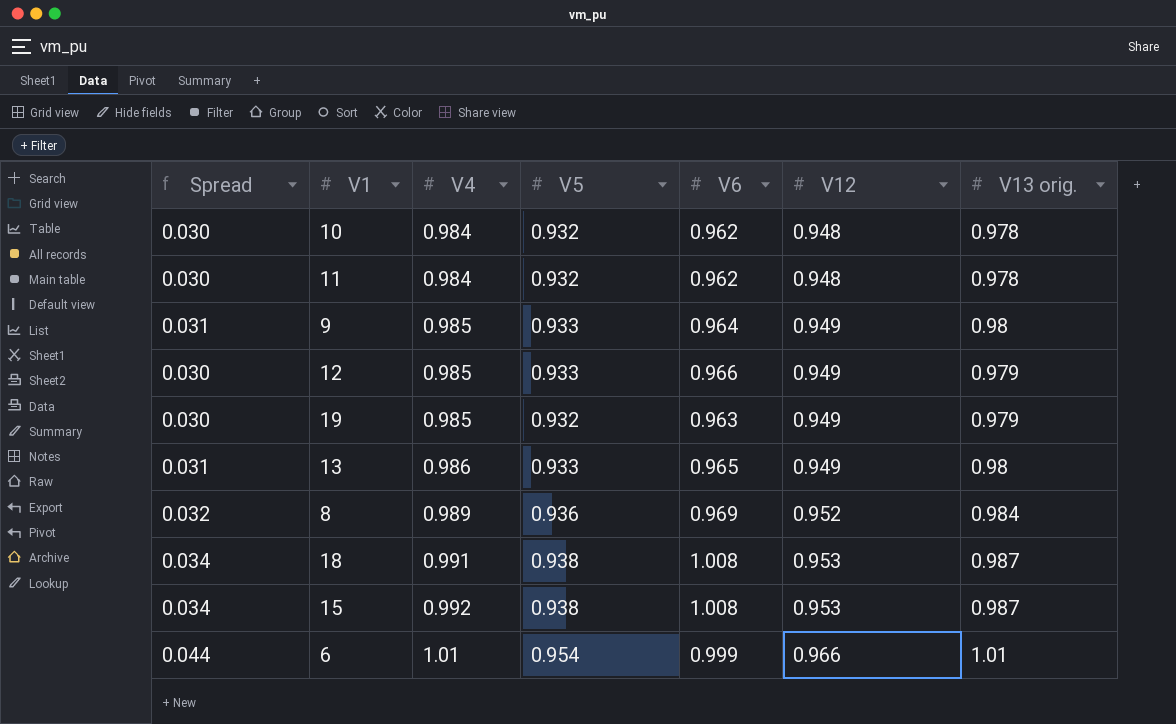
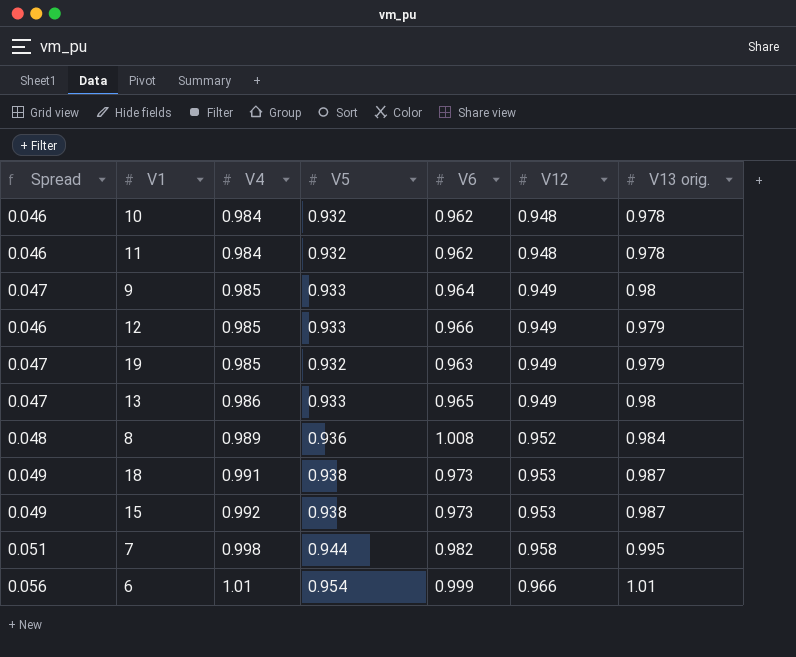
column Spread | formula: [V13 orig.] - [V12] -> [V13 orig.] - [V5]
8 | V6: 0.969 -> 1.008
18 | V6: 1.008 -> 0.973
15 | V6: 1.008 -> 0.973
row 7: none -> 0.051 | 0.998 | 0.944 | 0.982 | 0.958 | 0.995

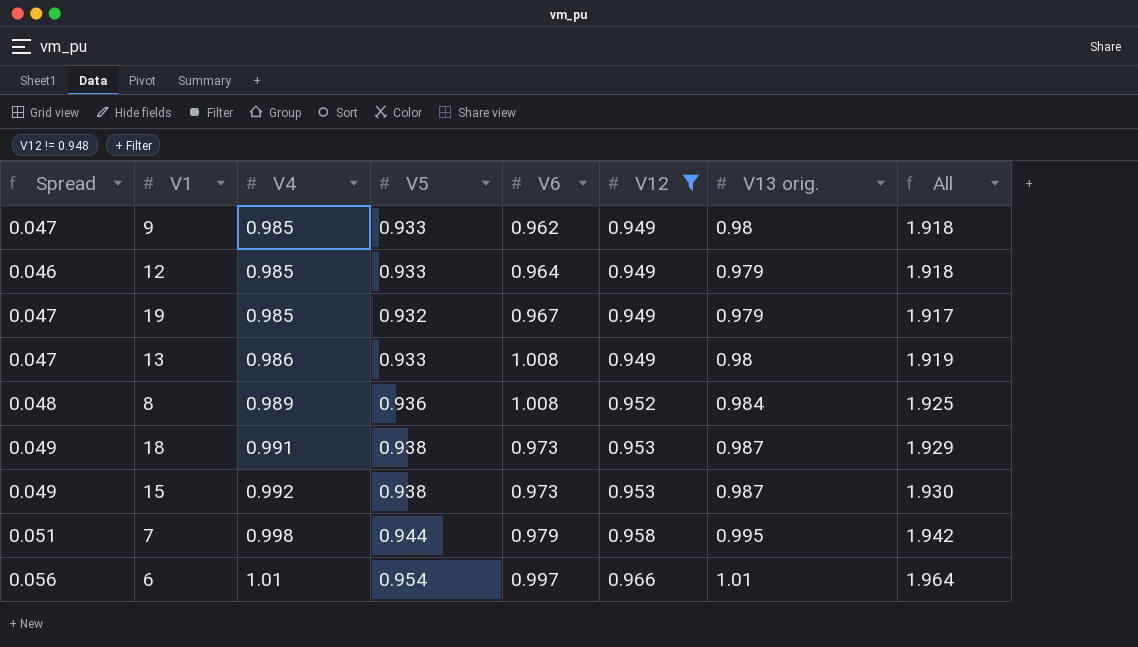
filter: none -> V12 != 0.948
column All | formula: none -> [V4] + [V5]
9 | V6: 0.964 -> 0.962
12 | V6: 0.966 -> 0.964
19 | V6: 0.963 -> 0.967
13 | V6: 0.965 -> 1.008
7 | V6: 0.982 -> 0.979
6 | V6: 0.999 -> 0.997

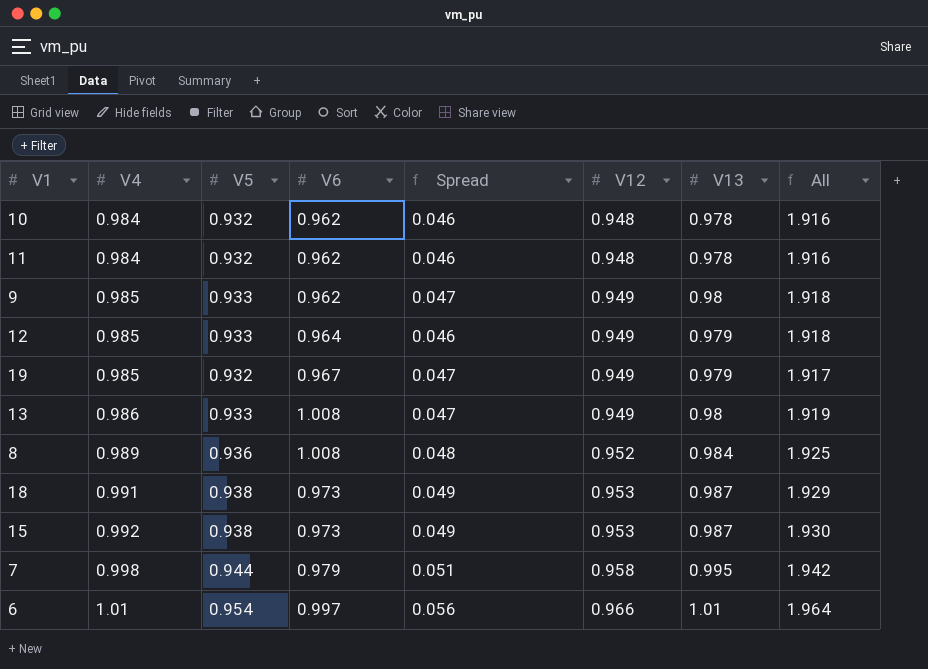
filter: V12 != 0.948 -> none
column Spread | position: 1 -> 5
column name: V13 orig. -> V13

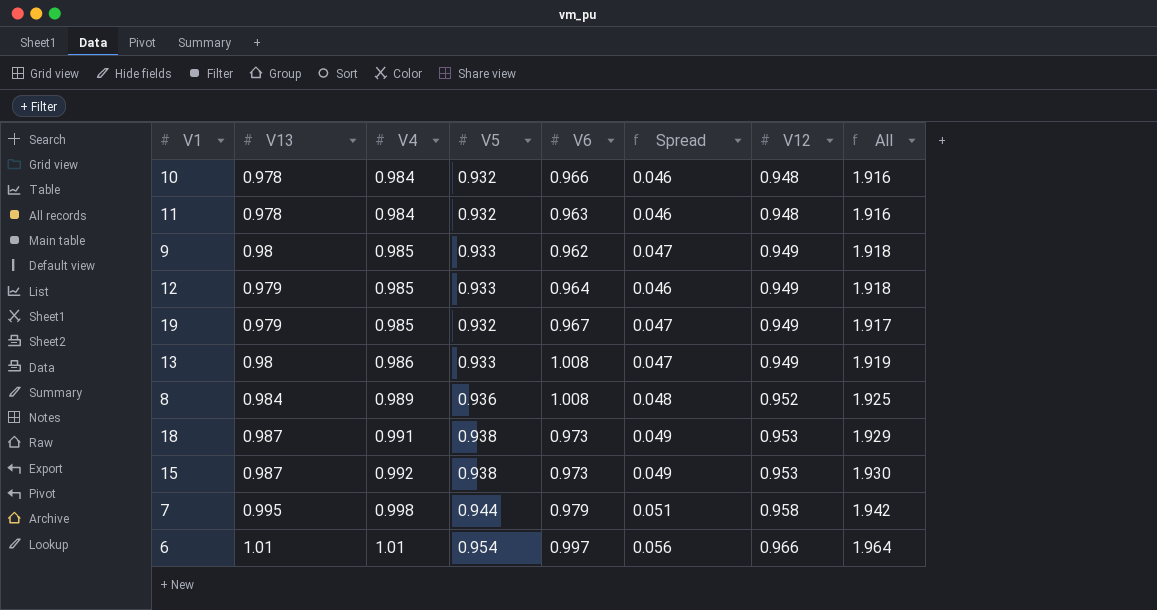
column V13 | position: 7 -> 2
10 | V6: 0.962 -> 0.966
11 | V6: 0.962 -> 0.963

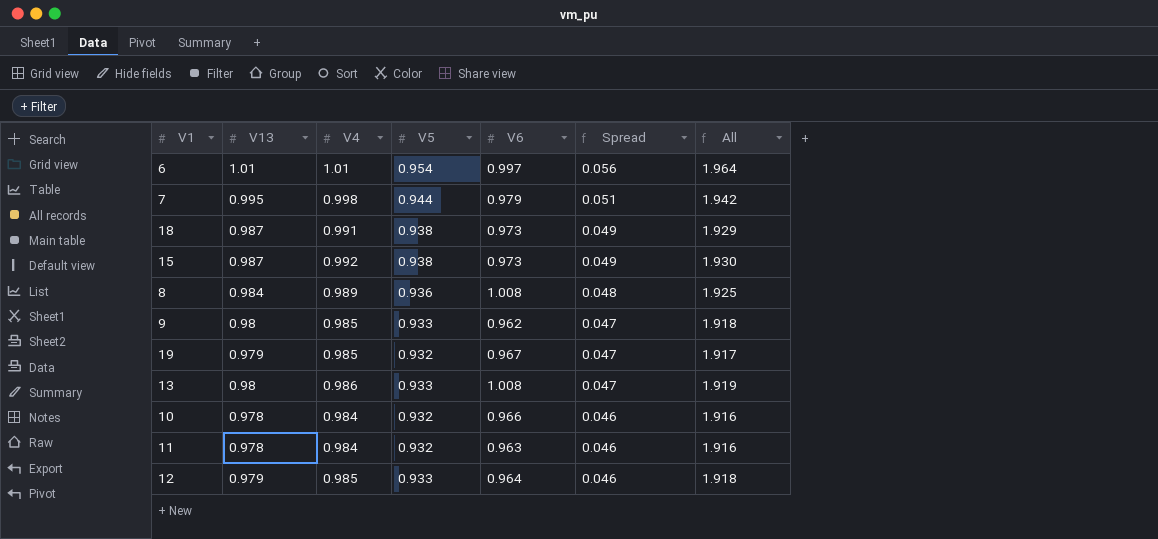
row order: V4 ascending -> Spread descending
column V12 | position: 7 -> none

